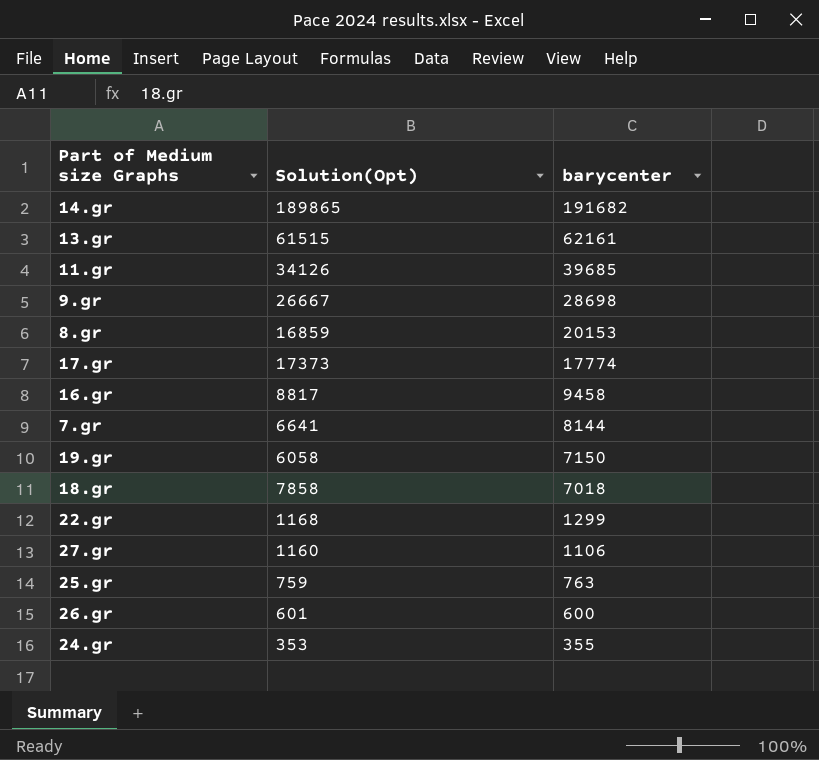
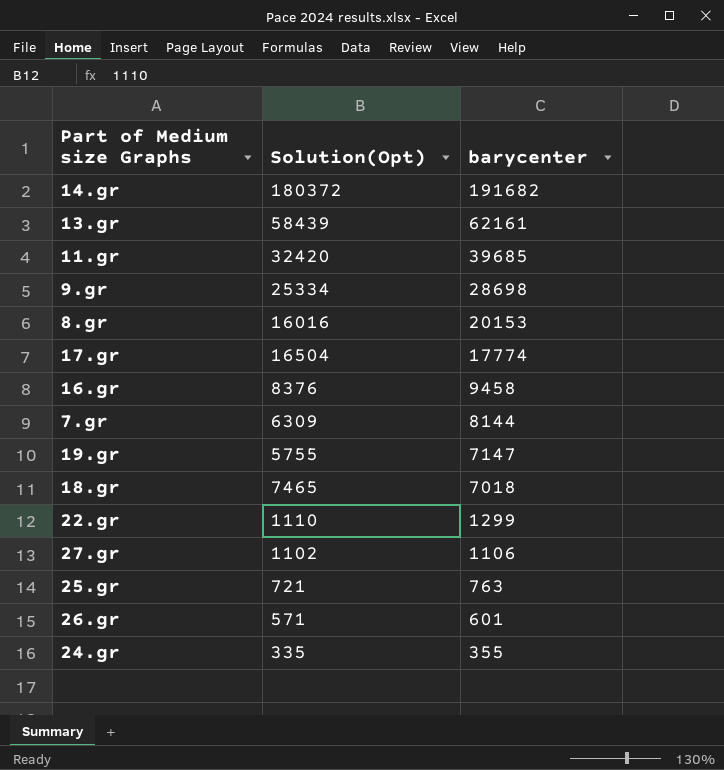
14.gr | Solution(Opt): 189865 -> 180372
13.gr | Solution(Opt): 61515 -> 58439
11.gr | Solution(Opt): 34126 -> 32420
9.gr | Solution(Opt): 26667 -> 25334
8.gr | Solution(Opt): 16859 -> 16016
17.gr | Solution(Opt): 17373 -> 16504
16.gr | Solution(Opt): 8817 -> 8376
7.gr | Solution(Opt): 6641 -> 6309
19.gr | Solution(Opt): 6058 -> 5755
19.gr | barycenter: 7150 -> 7147
18.gr | Solution(Opt): 7858 -> 7465
22.gr | Solution(Opt): 1168 -> 1110
27.gr | Solution(Opt): 1160 -> 1102
25.gr | Solution(Opt): 759 -> 721
26.gr | Solution(Opt): 601 -> 571
26.gr | barycenter: 600 -> 601
24.gr | Solution(Opt): 353 -> 335

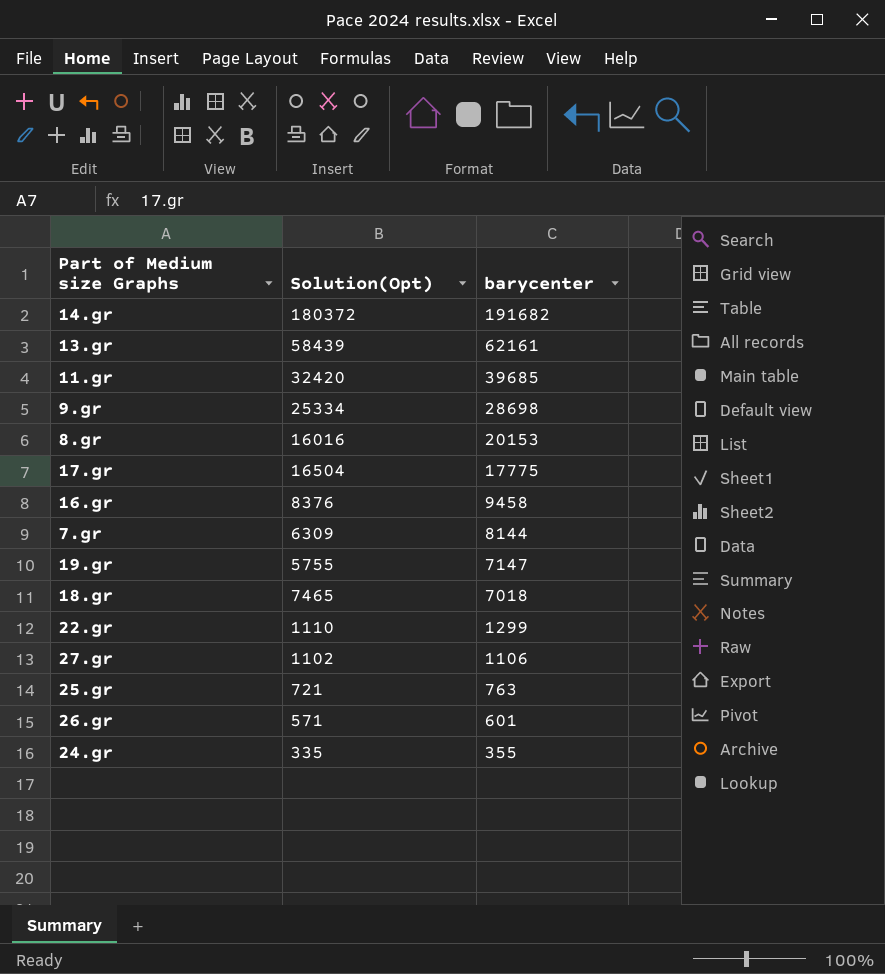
17.gr | barycenter: 17774 -> 17775

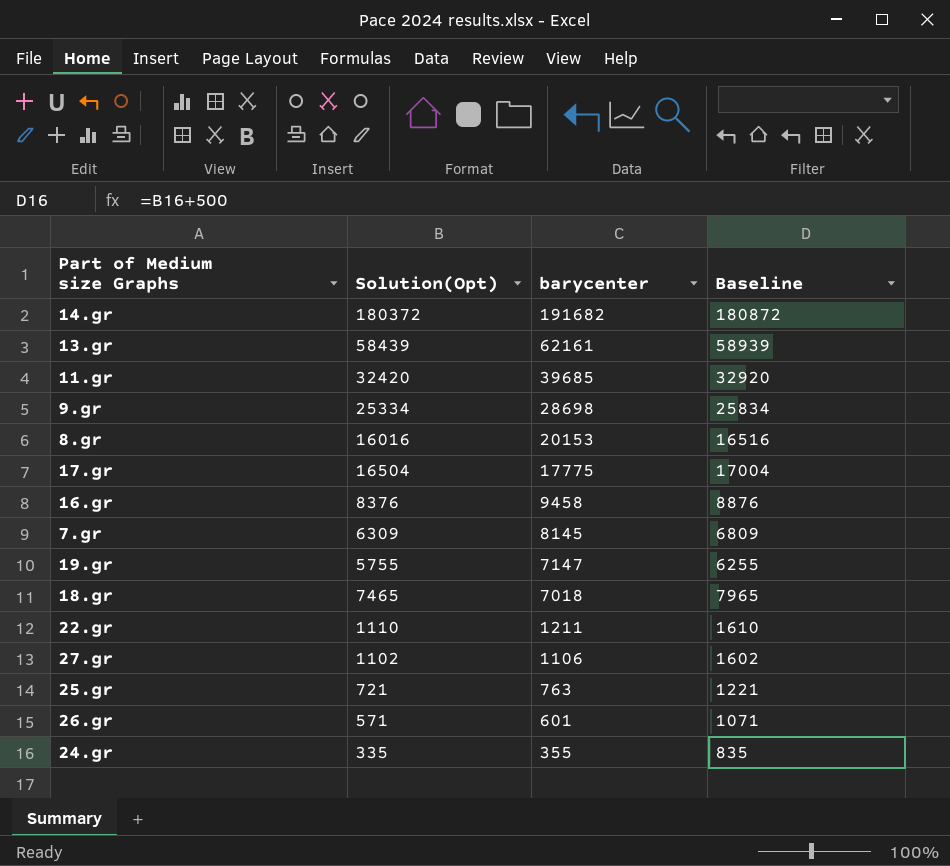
column Baseline | formula: none -> [Solution(Opt)] + 500
7.gr | barycenter: 8144 -> 8145
22.gr | barycenter: 1299 -> 1211

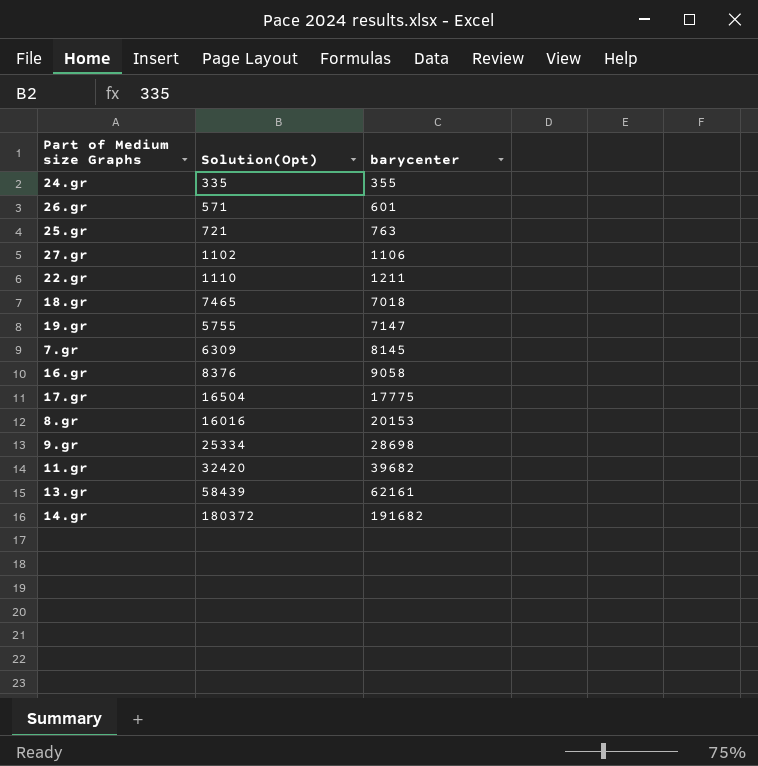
row order: barycenter descending -> barycenter ascending
column Baseline | formula: [Solution(Opt)] + 500 -> none
16.gr | barycenter: 9458 -> 9058
11.gr | barycenter: 39685 -> 39682

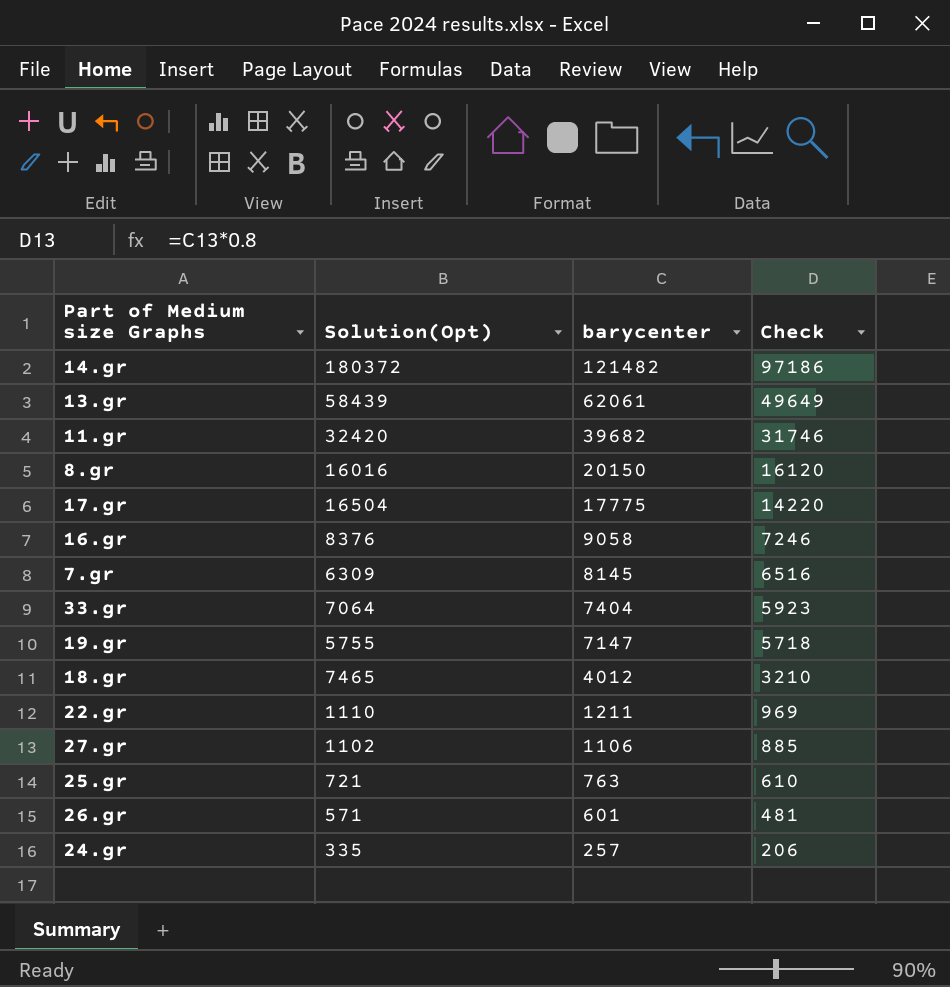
row order: barycenter ascending -> barycenter descending
column Check | formula: none -> [barycenter] * 0.8
row 9.gr: 25334 | 28698 -> none
14.gr | barycenter: 191682 -> 121482
13.gr | barycenter: 62161 -> 62061
8.gr | barycenter: 20153 -> 20150
row 33.gr: none -> 7064 | 7404 | 5923
18.gr | barycenter: 7018 -> 4012
24.gr | barycenter: 355 -> 257

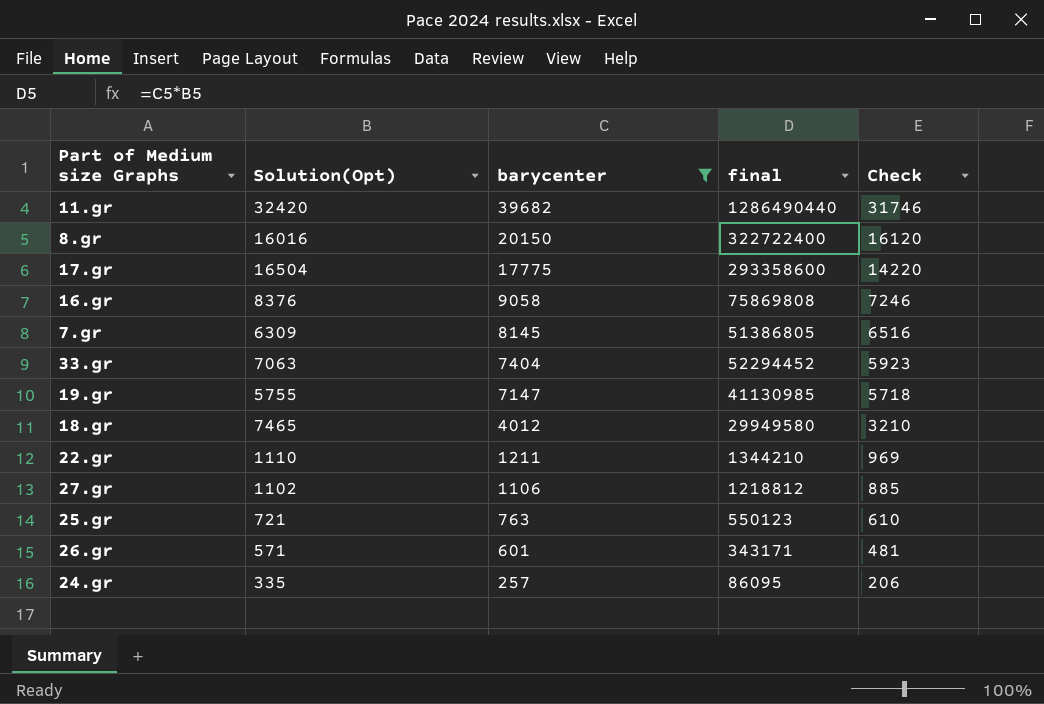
filter: none -> barycenter <= 39682
column final | formula: none -> [Solution(Opt)] * [barycenter]
33.gr | Solution(Opt): 7064 -> 7063

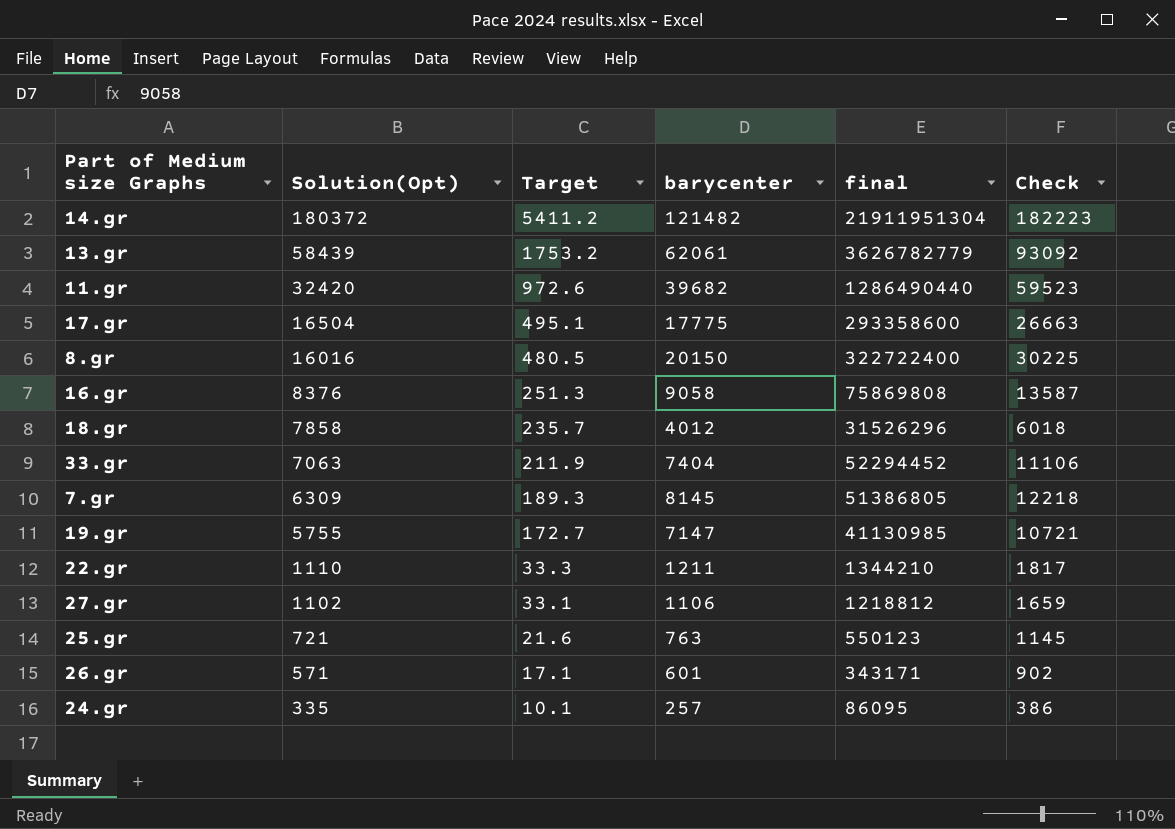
filter: barycenter <= 39682 -> none
row order: barycenter descending -> Solution(Opt) descending
column Target | formula: none -> [Solution(Opt)] * 0.03
column Check | formula: [barycenter] * 0.8 -> [barycenter] * 1.5
18.gr | Solution(Opt): 7465 -> 7858
18.gr | final: 29949580 -> 31526296

